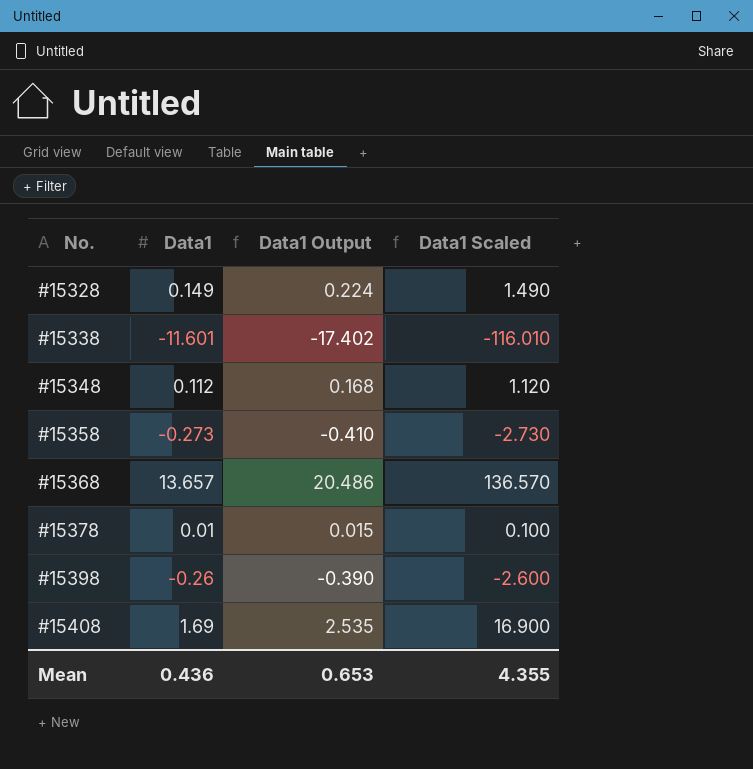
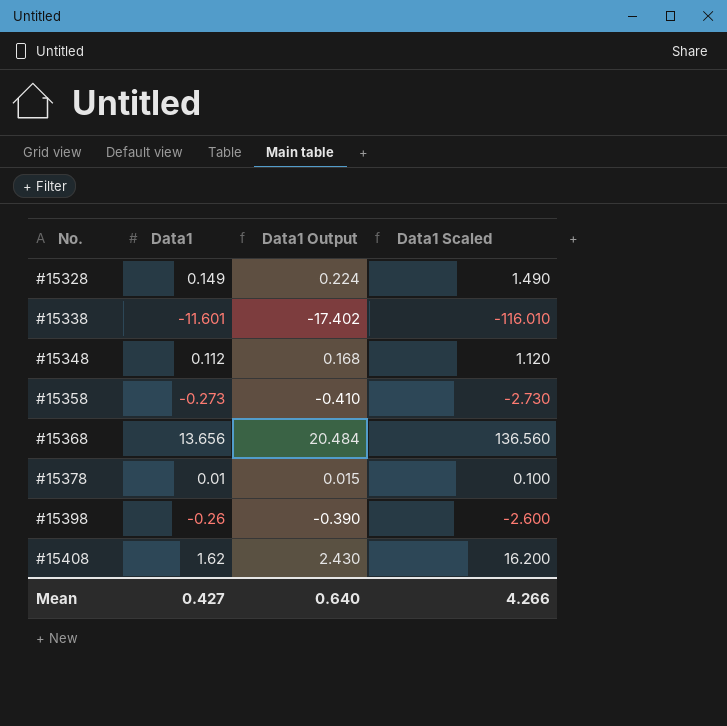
#15368 | Data1: 13.657 -> 13.656
#15368 | Data1 Output: 20.486 -> 20.484
#15368 | Data1 Scaled: 136.570 -> 136.560
#15408 | Data1: 1.69 -> 1.62
#15408 | Data1 Output: 2.535 -> 2.430
#15408 | Data1 Scaled: 16.900 -> 16.200
Mean | Data1: 0.436 -> 0.427
Mean | Data1 Output: 0.653 -> 0.640
Mean | Data1 Scaled: 4.355 -> 4.266

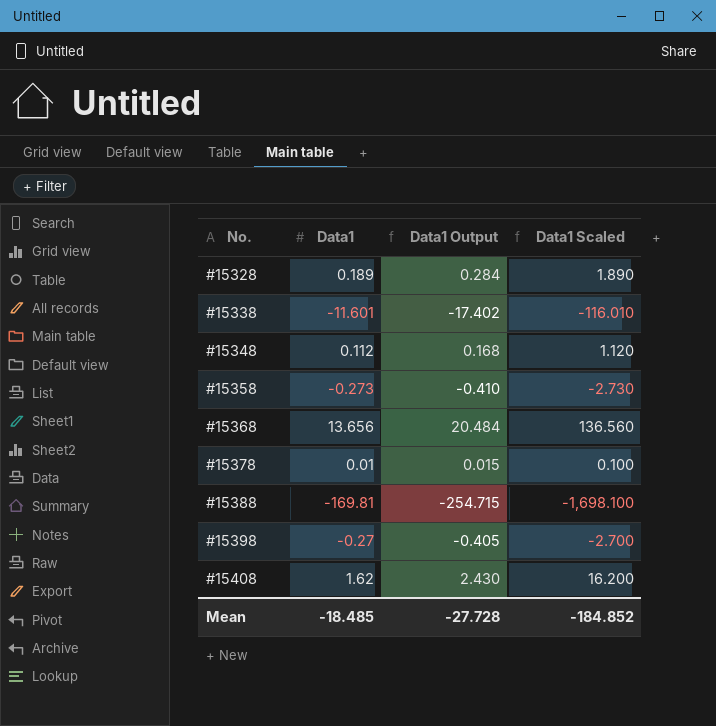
#15328 | Data1: 0.149 -> 0.189
#15328 | Data1 Output: 0.224 -> 0.284
#15328 | Data1 Scaled: 1.490 -> 1.890
row #15388: none -> -169.81 | -254.715 | -1,698.100
#15398 | Data1: -0.26 -> -0.27
#15398 | Data1 Output: -0.390 -> -0.405
#15398 | Data1 Scaled: -2.600 -> -2.700
Mean | Data1: 0.427 -> -18.485
Mean | Data1 Output: 0.640 -> -27.728
Mean | Data1 Scaled: 4.266 -> -184.852

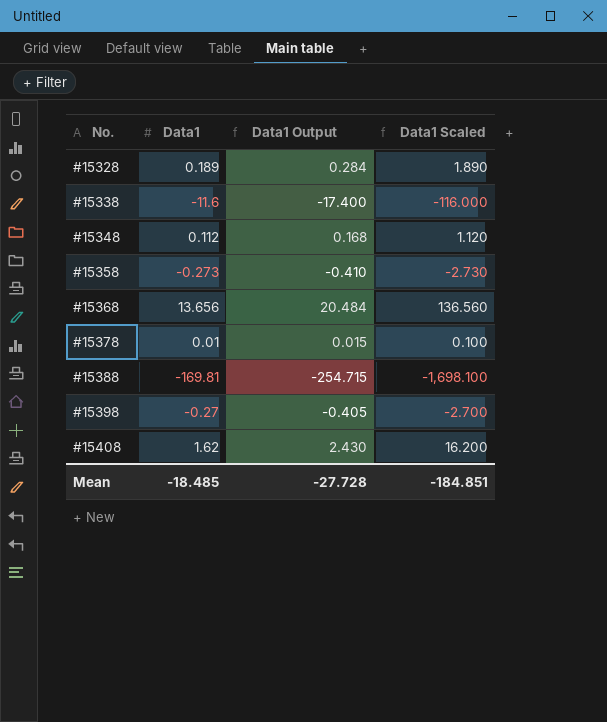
#15338 | Data1: -11.601 -> -11.6
#15338 | Data1 Output: -17.402 -> -17.400
#15338 | Data1 Scaled: -116.010 -> -116.000
Mean | Data1 Scaled: -184.852 -> -184.851

